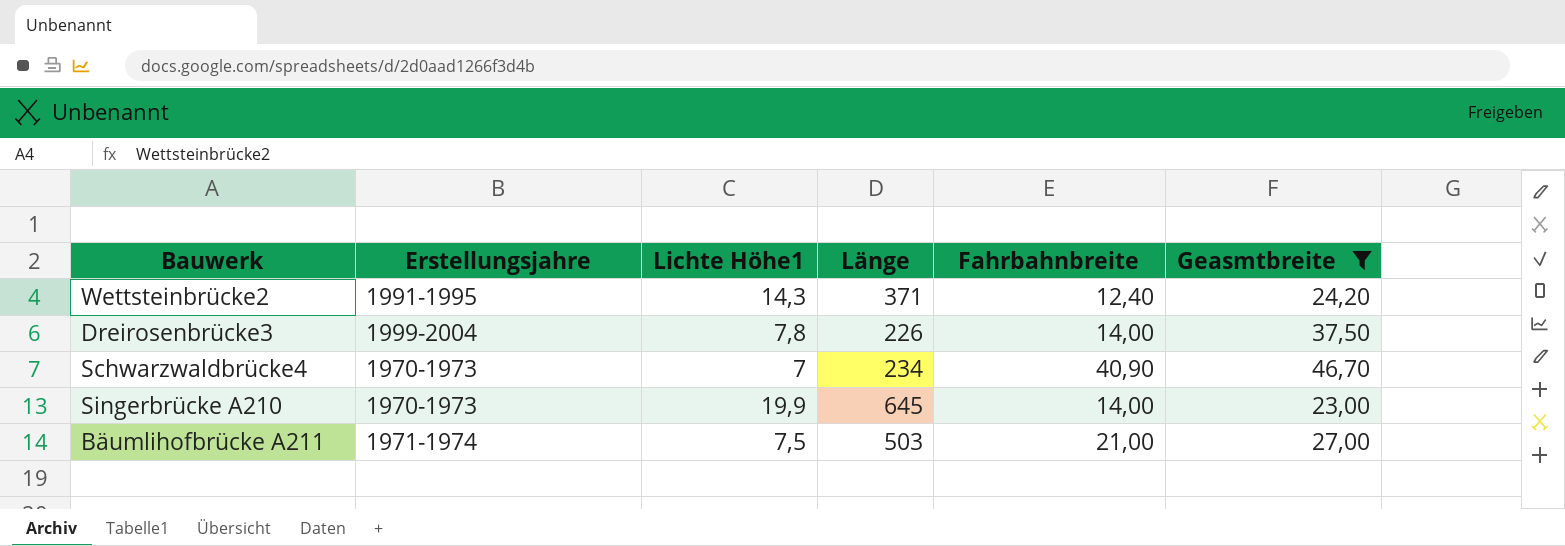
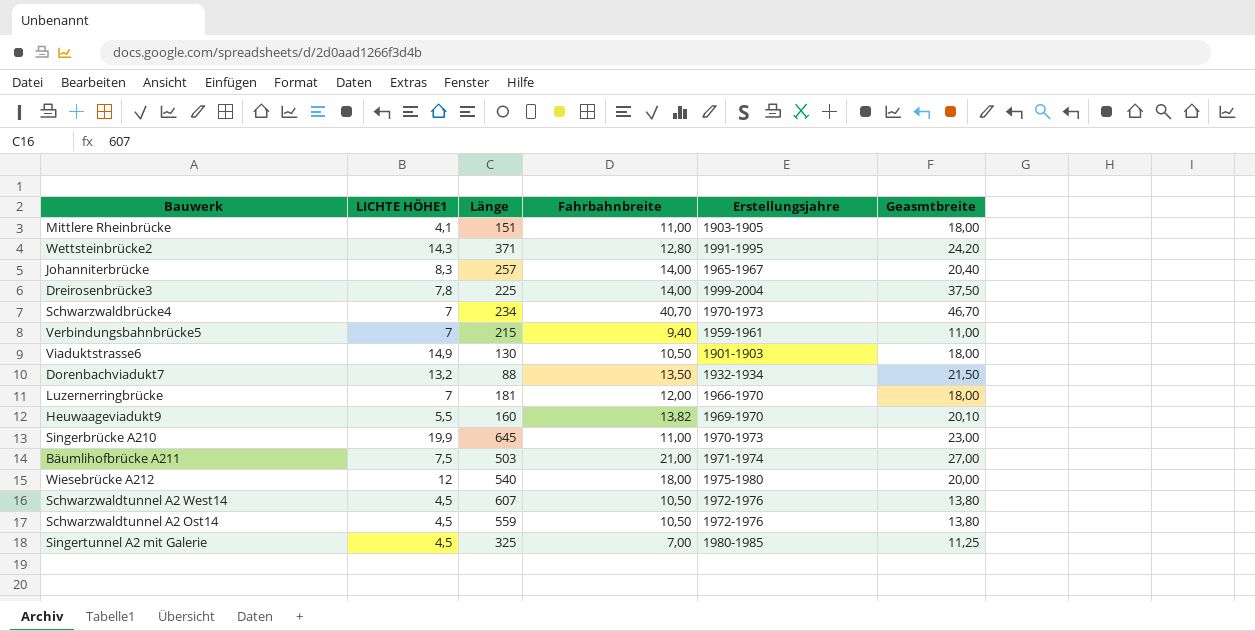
filter: Geasmtbreite >= 23,00 -> none
column name: Lichte Höhe1 -> LICHTE HÖHE1
column Erstellungsjahre | position: 2 -> 5
Wettsteinbrücke2 | Fahrbahnbreite: 12,40 -> 12,80
Dreirosenbrücke3 | Länge: 226 -> 225
Schwarzwaldbrücke4 | Fahrbahnbreite: 40,90 -> 40,70
Singerbrücke A210 | Fahrbahnbreite: 14,00 -> 11,00

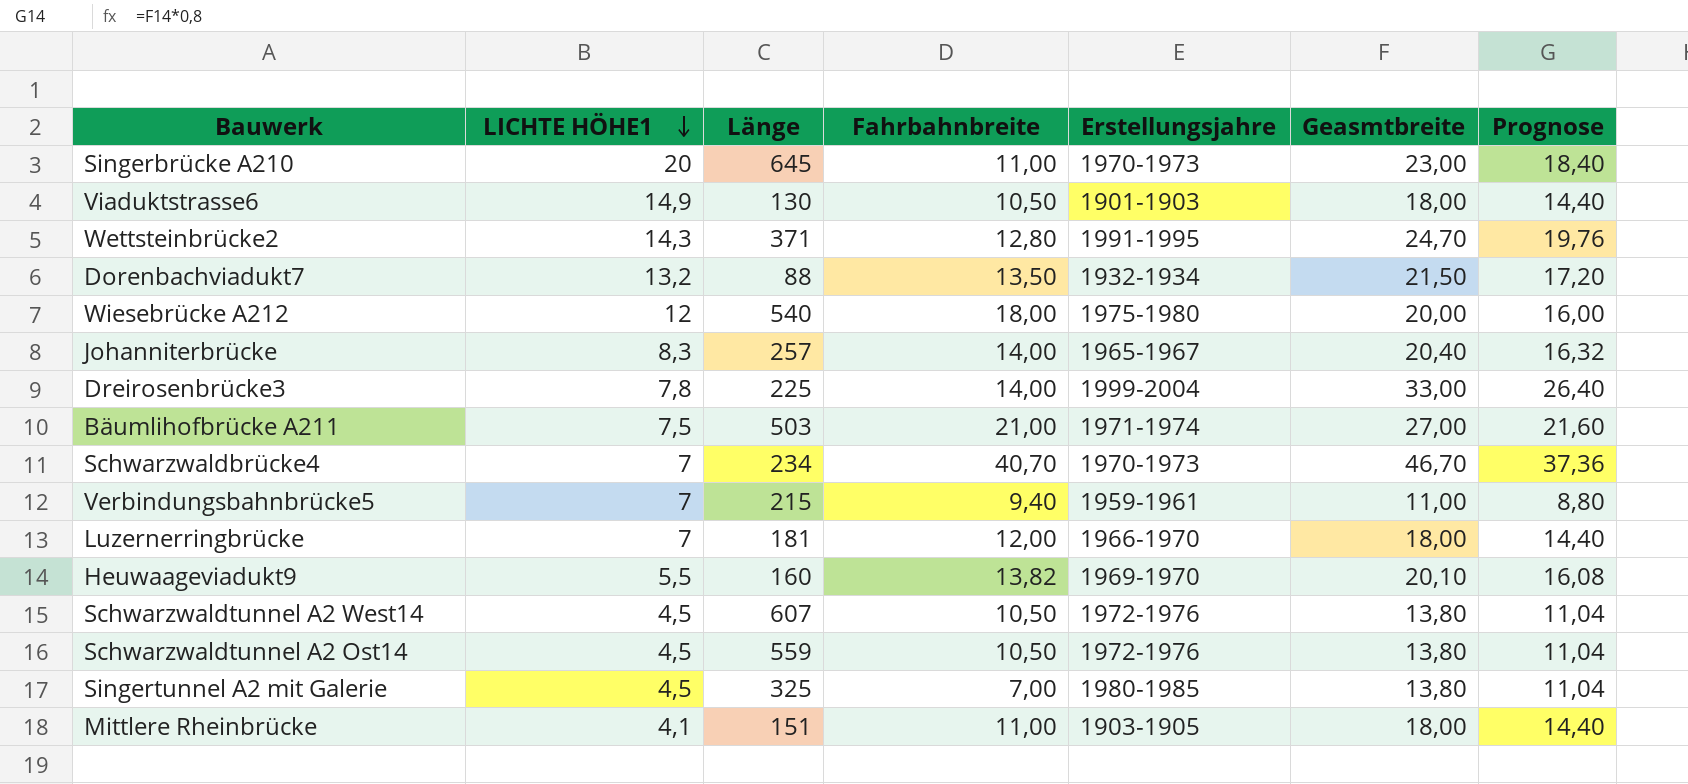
row order: none -> LICHTE HÖHE1 descending
column Prognose | formula: none -> [Geasmtbreite] * 0,8
Singerbrücke A210 | LICHTE HÖHE1: 19,9 -> 20
Wettsteinbrücke2 | Geasmtbreite: 24,20 -> 24,70
Dreirosenbrücke3 | Geasmtbreite: 37,50 -> 33,00
Singertunnel A2 mit Galerie | Geasmtbreite: 11,25 -> 13,80

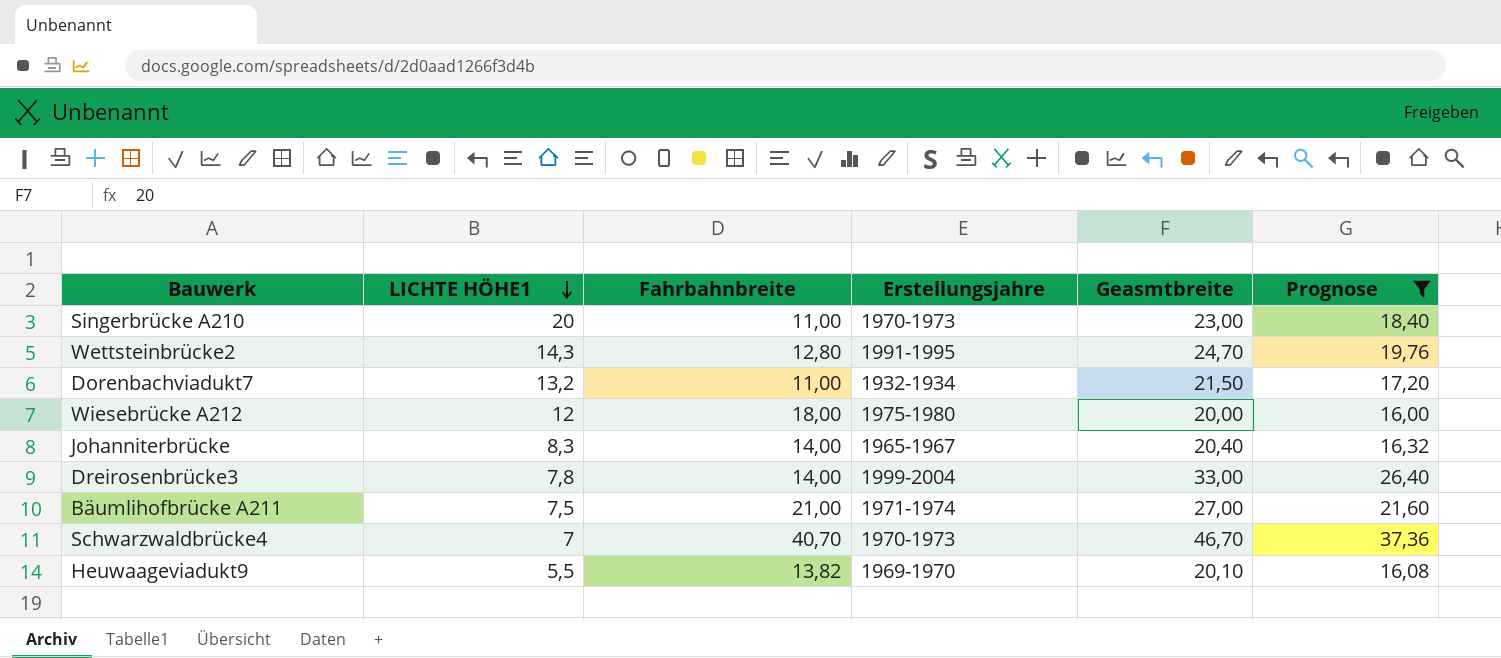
filter: none -> Prognose >= 16,00
column Länge | position: 3 -> none
Dorenbachviadukt7 | Fahrbahnbreite: 13,50 -> 11,00

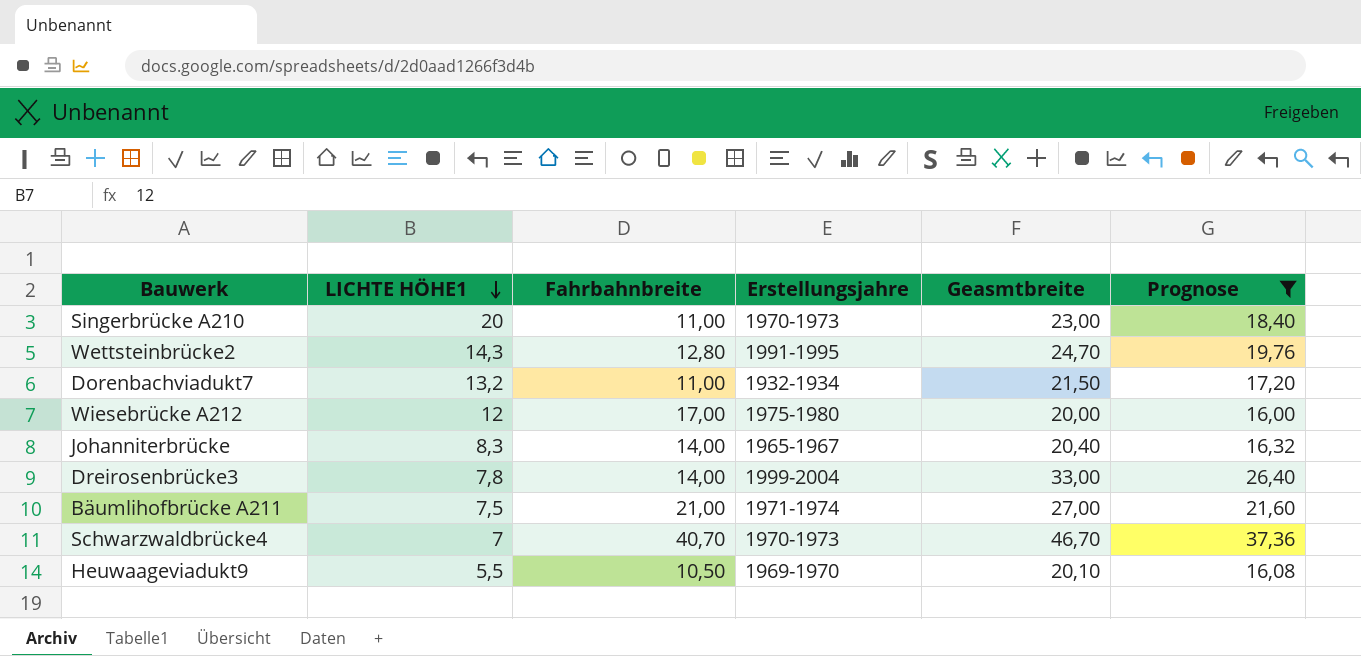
Wiesebrücke A212 | Fahrbahnbreite: 18,00 -> 17,00
Heuwaageviadukt9 | Fahrbahnbreite: 13,82 -> 10,50

